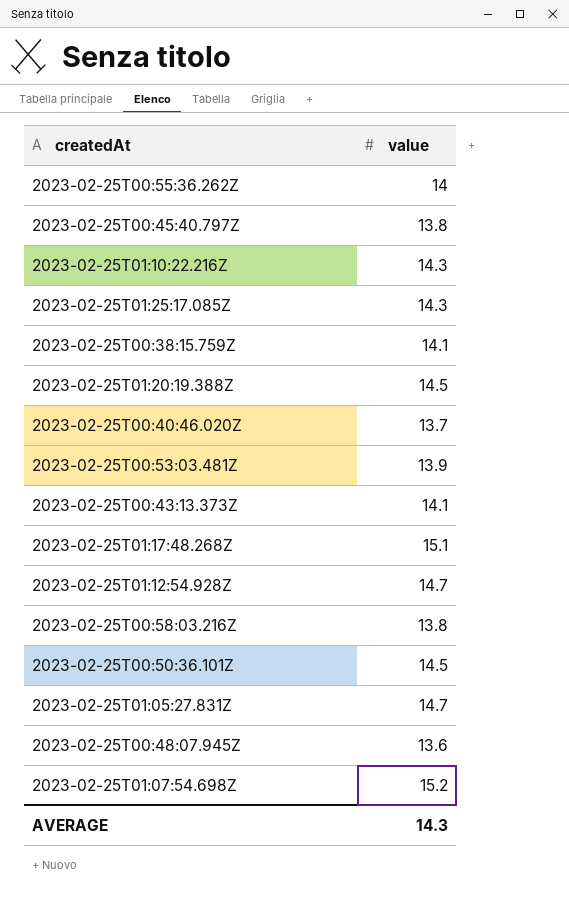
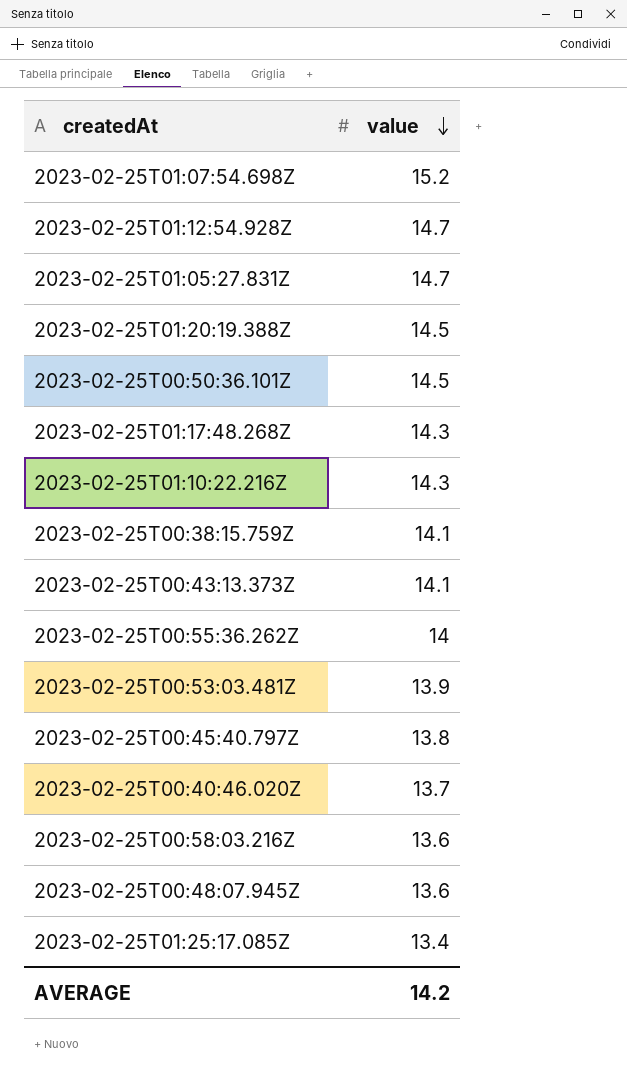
row order: none -> value descending
2023-02-25T01:17:48.268Z | value: 15.1 -> 14.3
2023-02-25T00:58:03.216Z | value: 13.8 -> 13.6
2023-02-25T01:25:17.085Z | value: 14.3 -> 13.4
AVERAGE | value: 14.3 -> 14.2

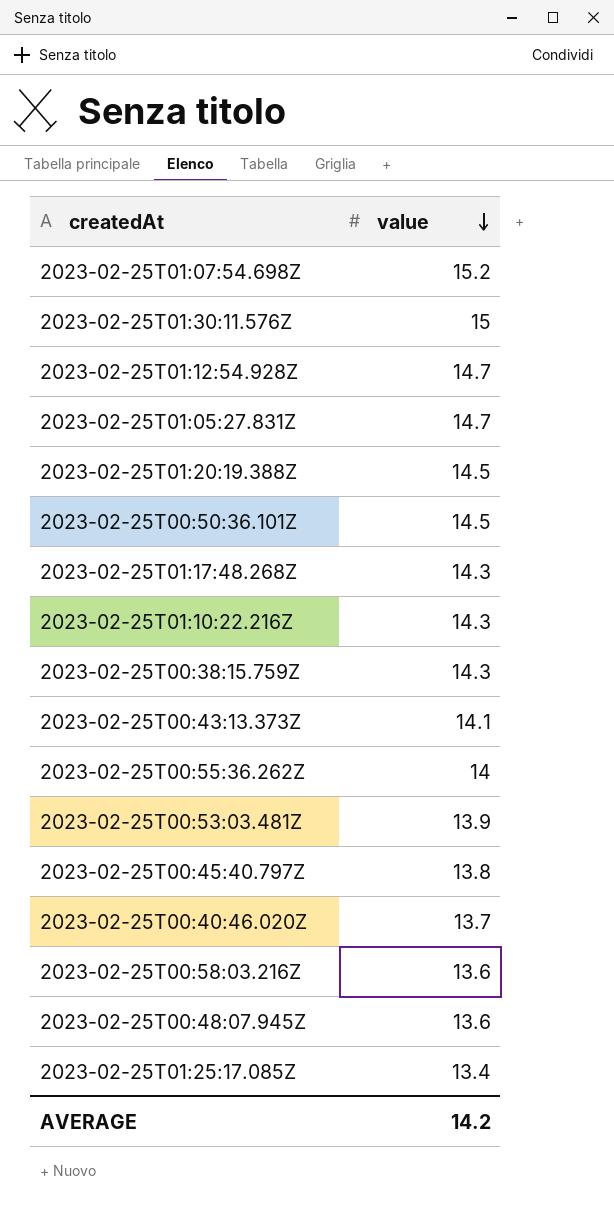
row 2023-02-25T01:30:11.576Z: none -> 15
2023-02-25T00:38:15.759Z | value: 14.1 -> 14.3

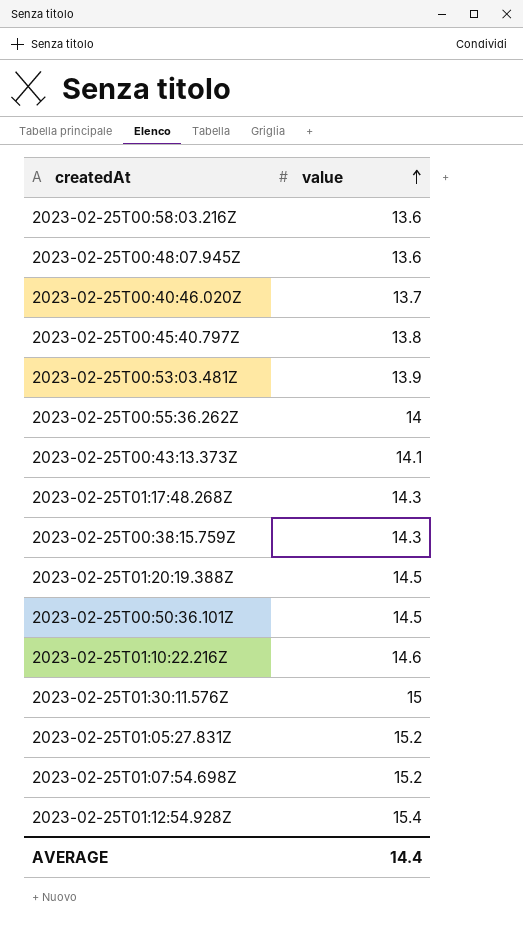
row order: value descending -> value ascending
row 2023-02-25T01:25:17.085Z: 13.4 -> none
2023-02-25T01:10:22.216Z | value: 14.3 -> 14.6
2023-02-25T01:05:27.831Z | value: 14.7 -> 15.2
2023-02-25T01:12:54.928Z | value: 14.7 -> 15.4
AVERAGE | value: 14.2 -> 14.4

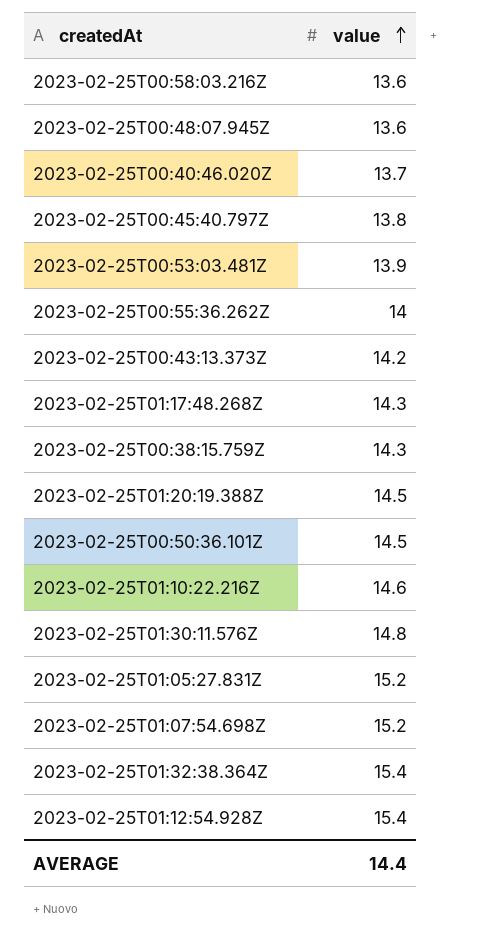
2023-02-25T00:43:13.373Z | value: 14.1 -> 14.2
2023-02-25T01:30:11.576Z | value: 15 -> 14.8
row 2023-02-25T01:32:38.364Z: none -> 15.4

